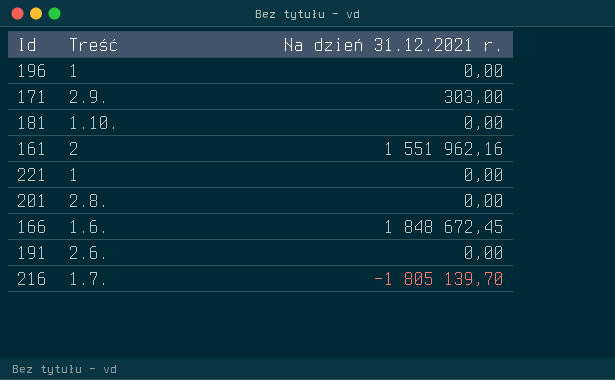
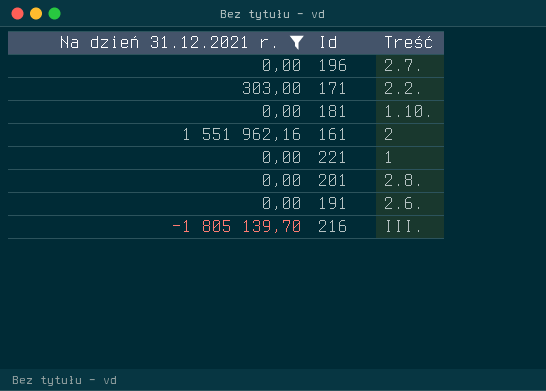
filter: none -> Na dzień 31.12.2021 r. != 1 848 672,45
column Na dzień 31.12.2021 r. | position: 3 -> 1
196 | Treść: 1 -> 2.7.
171 | Treść: 2.9. -> 2.2.
216 | Treść: 1.7. -> III.

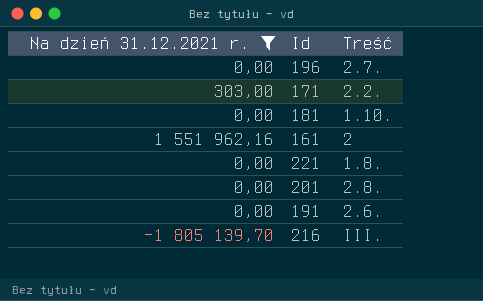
221 | Treść: 1 -> 1.8.

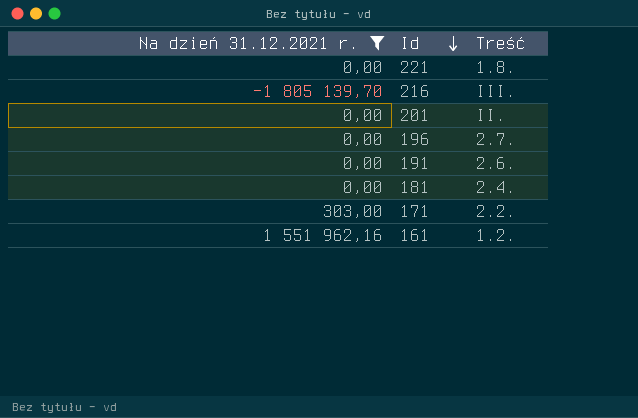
row order: none -> Id descending
201 | Treść: 2.8. -> II.
181 | Treść: 1.10. -> 2.4.
161 | Treść: 2 -> 1.2.

